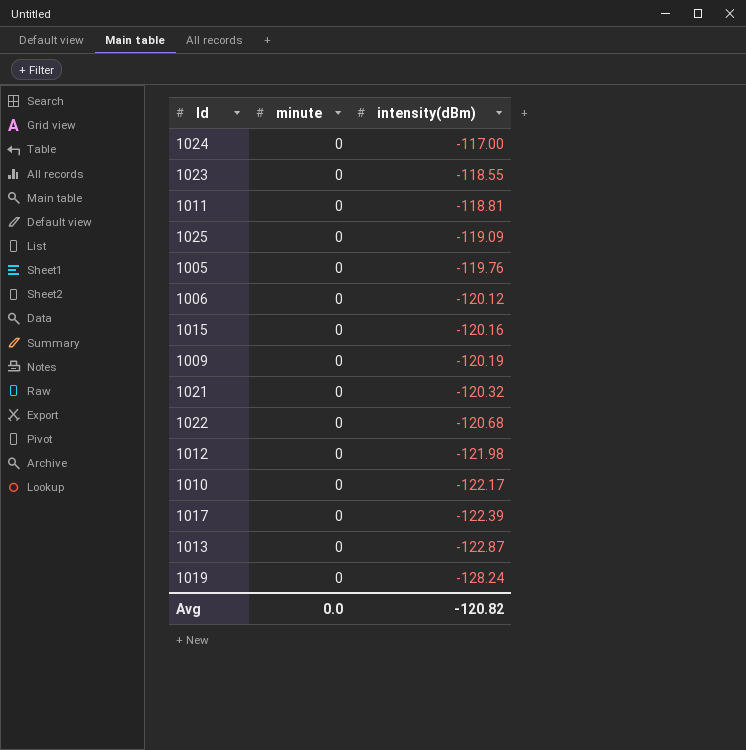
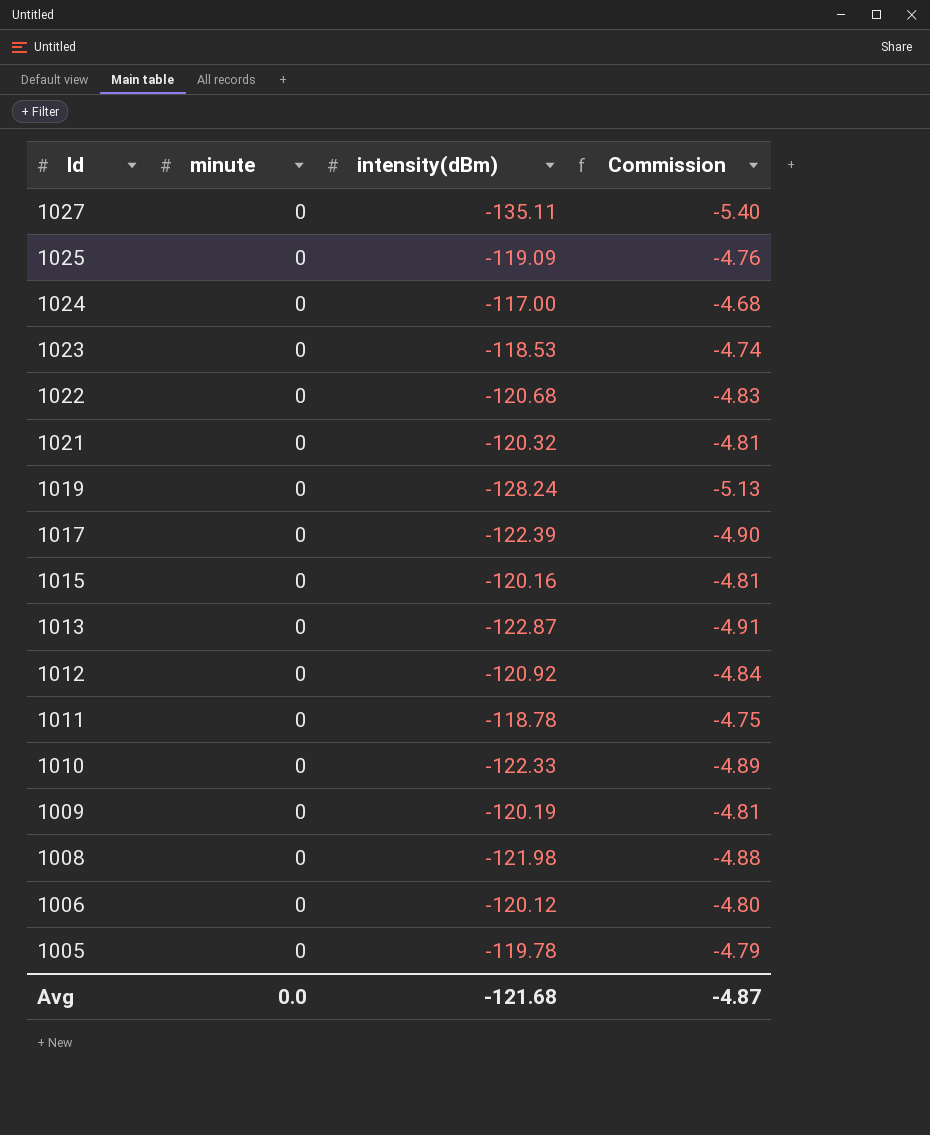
row order: intensity(dBm) descending -> Id descending
column Commission | formula: none -> [intensity(dBm)] * 0.04
row 1027: none -> 0 | -135.11 | -5.40
1023 | intensity(dBm): -118.55 -> -118.53
1012 | intensity(dBm): -121.98 -> -120.92
1011 | intensity(dBm): -118.81 -> -118.78
1010 | intensity(dBm): -122.17 -> -122.33
row 1008: none -> 0 | -121.98 | -4.88
1005 | intensity(dBm): -119.76 -> -119.78
Avg | intensity(dBm): -120.82 -> -121.68

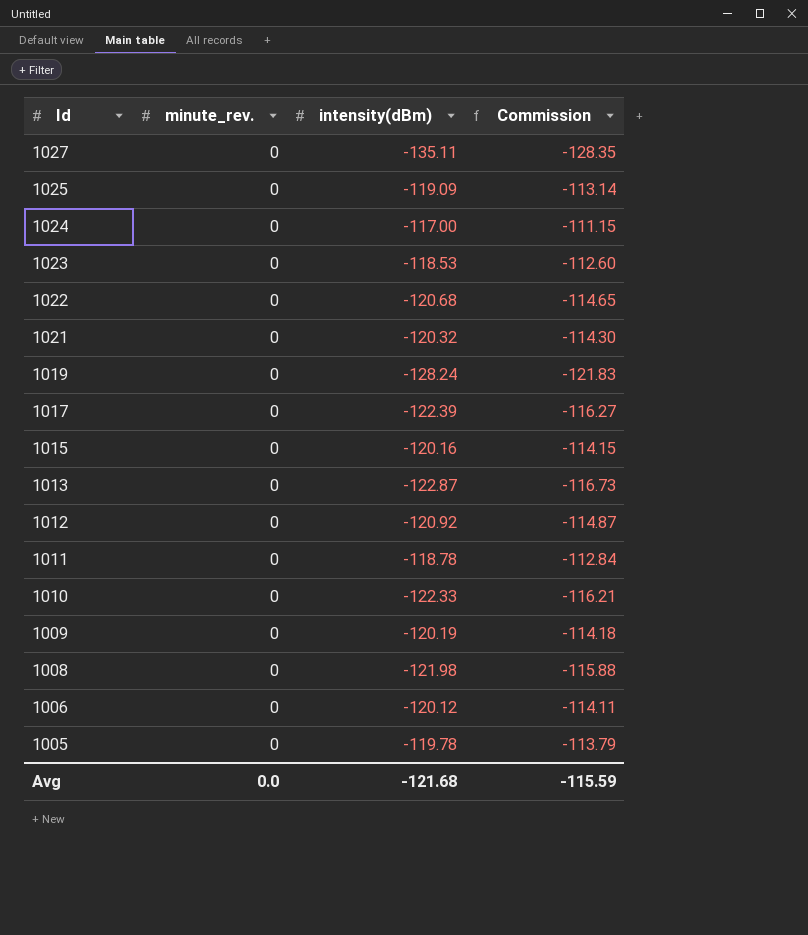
column name: minute -> minute_rev.
column Commission | formula: [intensity(dBm)] * 0.04 -> [intensity(dBm)] * 0.95
Avg | Commission: -4.87 -> -115.59

